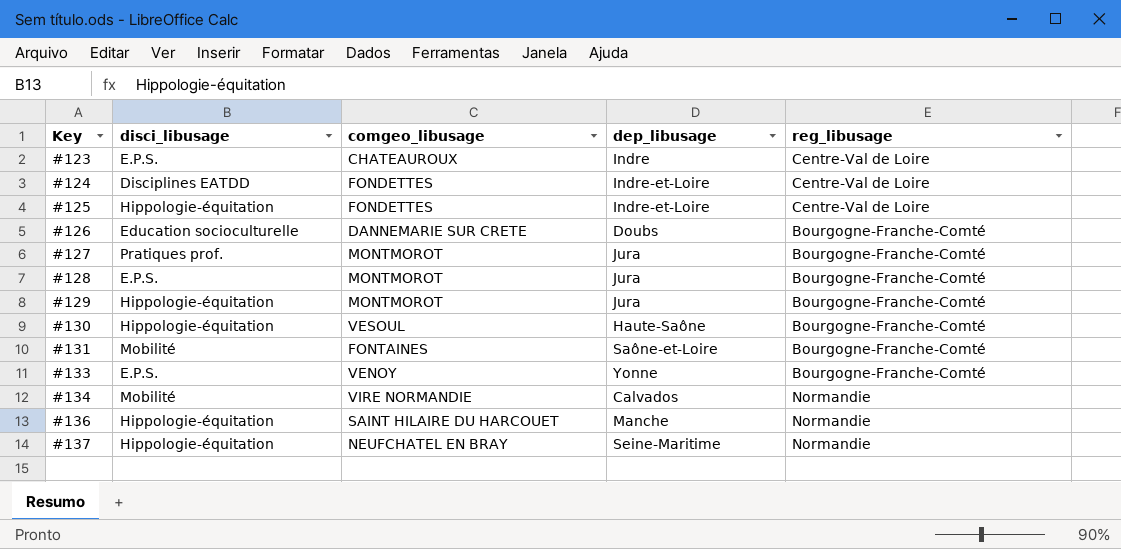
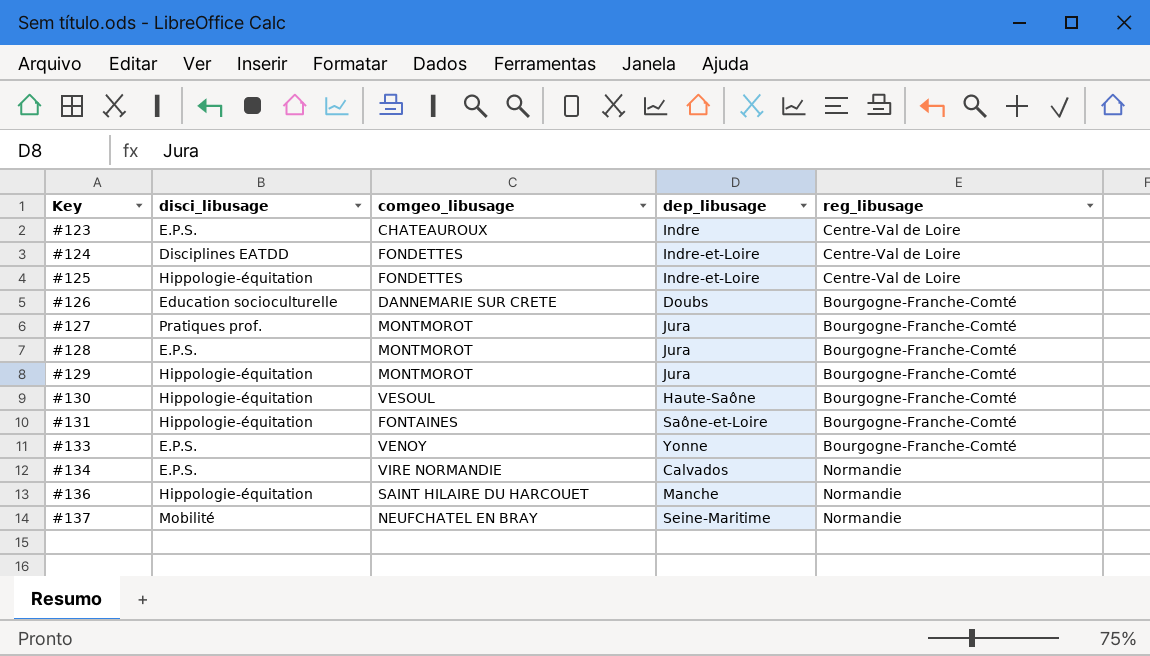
#131 | disci_libusage: Mobilité -> Hippologie-équitation
#134 | disci_libusage: Mobilité -> E.P.S.
#137 | disci_libusage: Hippologie-équitation -> Mobilité

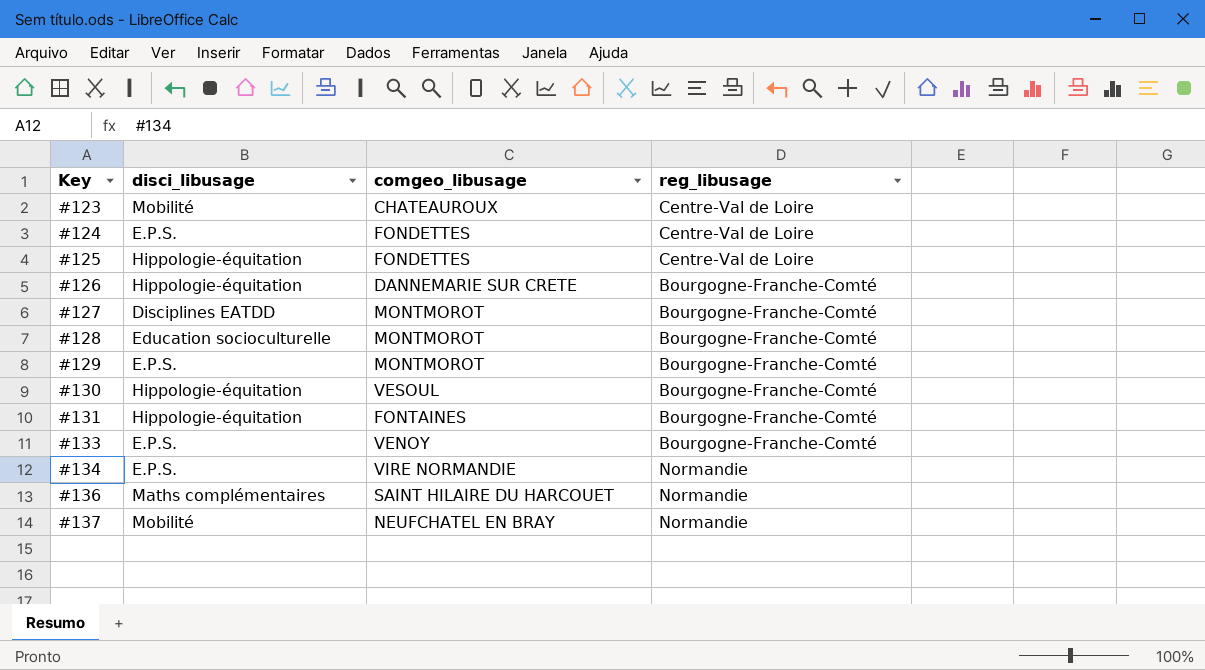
column dep_libusage | position: 4 -> none
#123 | disci_libusage: E.P.S. -> Mobilité
#124 | disci_libusage: Disciplines EATDD -> E.P.S.
#126 | disci_libusage: Education socioculturelle -> Hippologie-équitation
#127 | disci_libusage: Pratiques prof. -> Disciplines EATDD
#128 | disci_libusage: E.P.S. -> Education socioculturelle
#129 | disci_libusage: Hippologie-équitation -> E.P.S.
#136 | disci_libusage: Hippologie-équitation -> Maths complémentaires

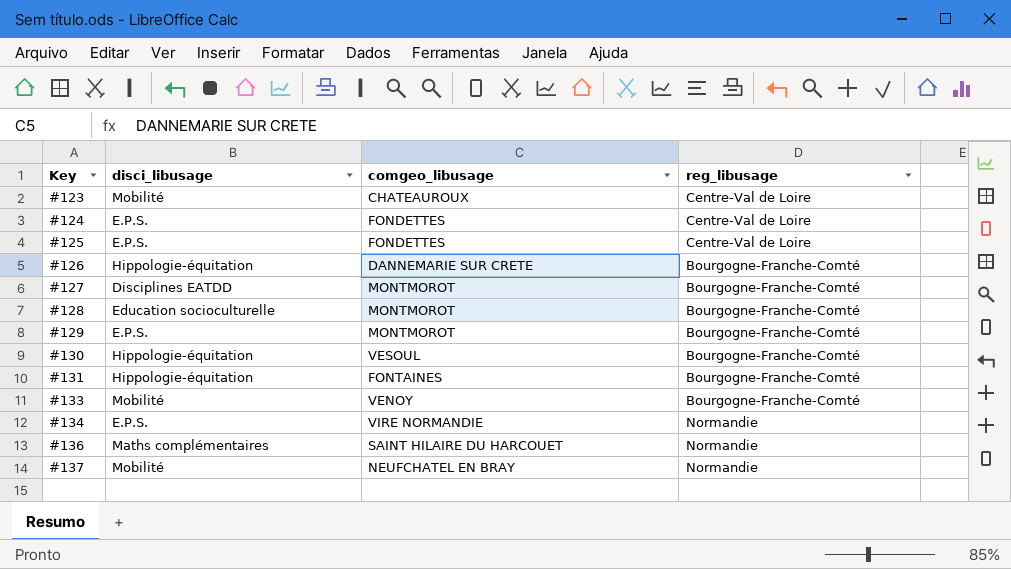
#125 | disci_libusage: Hippologie-équitation -> E.P.S.
#133 | disci_libusage: E.P.S. -> Mobilité

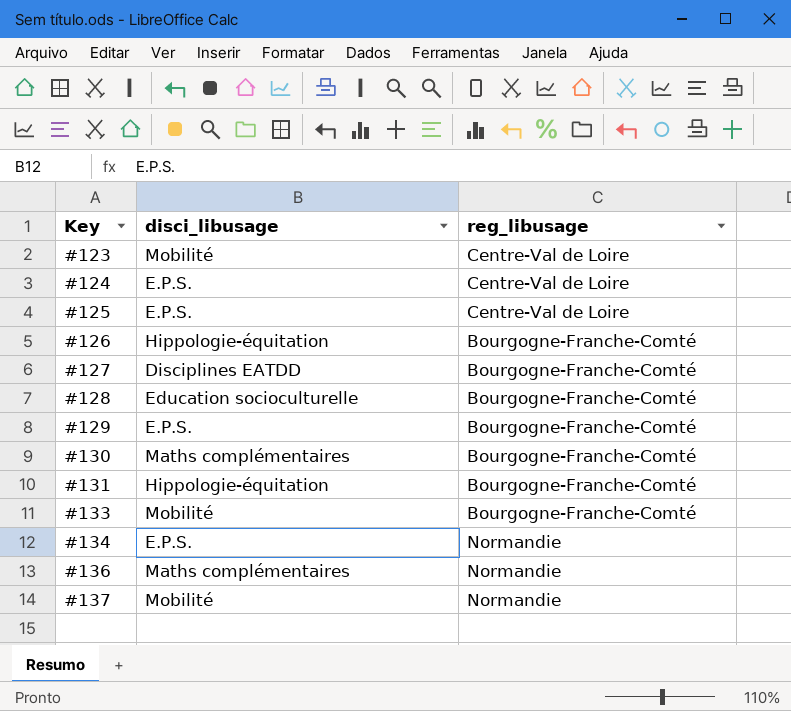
column comgeo_libusage | position: 3 -> none
#130 | disci_libusage: Hippologie-équitation -> Maths complémentaires

